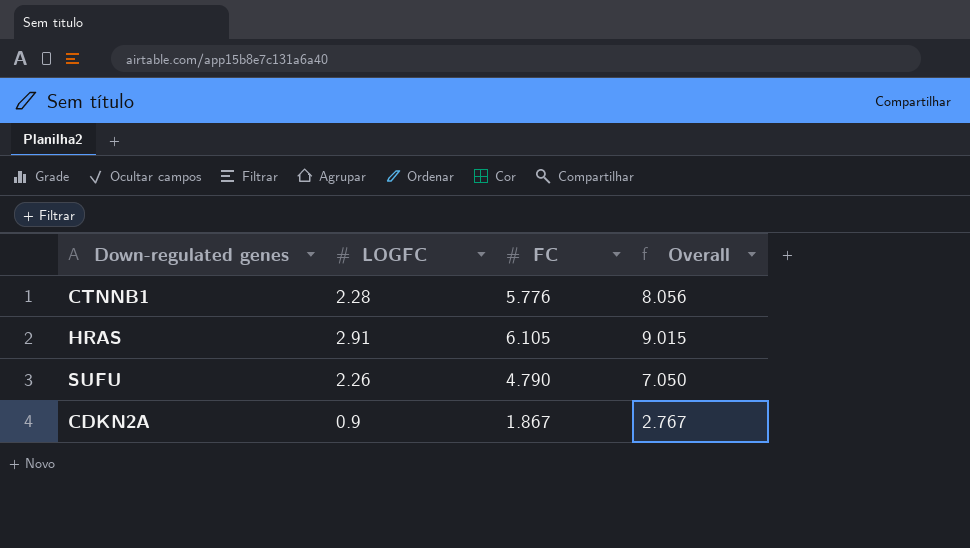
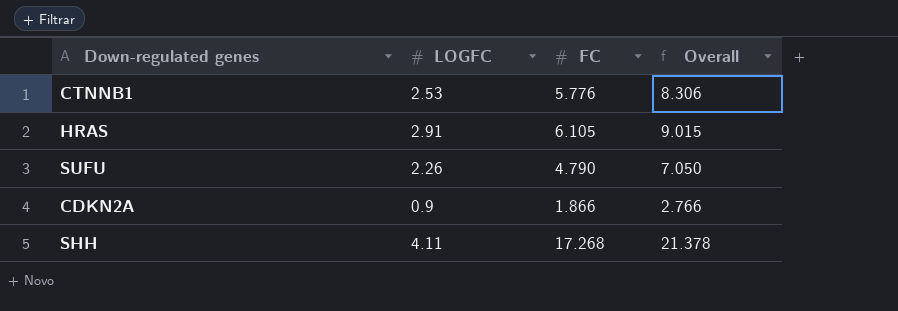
CTNNB1 | LOGFC: 2.28 -> 2.53
CTNNB1 | Overall: 8.056 -> 8.306
CDKN2A | FC: 1.867 -> 1.866
CDKN2A | Overall: 2.767 -> 2.766
row SHH: none -> 4.11 | 17.268 | 21.378

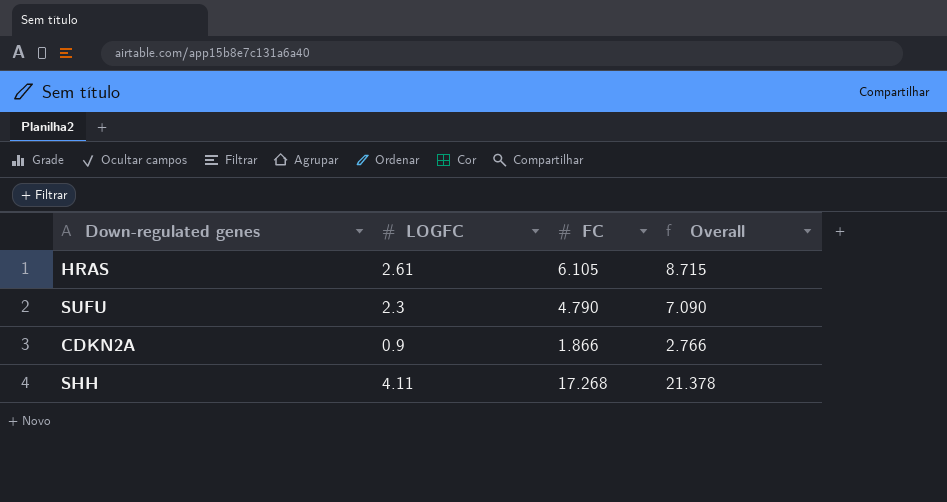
row CTNNB1: 2.53 | 5.776 | 8.306 -> none
HRAS | LOGFC: 2.91 -> 2.61
HRAS | Overall: 9.015 -> 8.715
SUFU | LOGFC: 2.26 -> 2.3
SUFU | Overall: 7.050 -> 7.090

